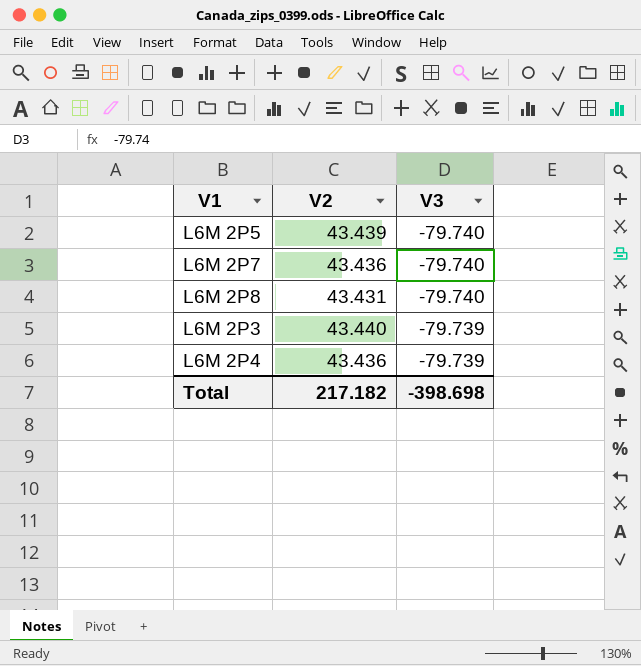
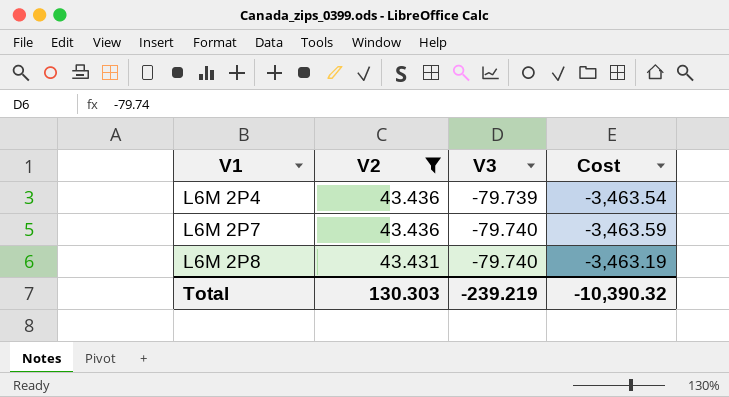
filter: none -> V2 <= 43.436
row order: V3 ascending -> V1 ascending
column Cost | formula: none -> [V2] * [V3]
Total | V2: 217.182 -> 130.303
Total | V3: -398.698 -> -239.219

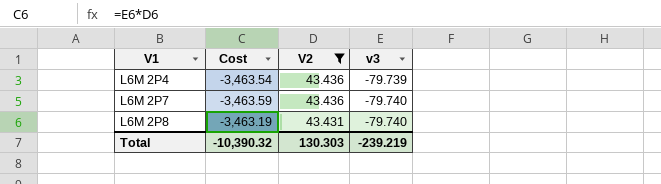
column Cost | position: 4 -> 2
column name: V3 -> v3

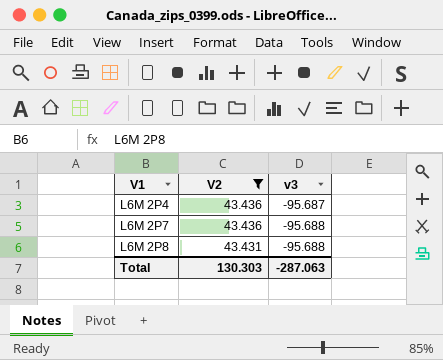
column Cost | formula: [V2] * [v3] -> none
L6M 2P4 | v3: -79.739 -> -95.687
L6M 2P7 | v3: -79.740 -> -95.688
L6M 2P8 | v3: -79.740 -> -95.688
Total | v3: -239.219 -> -287.063

